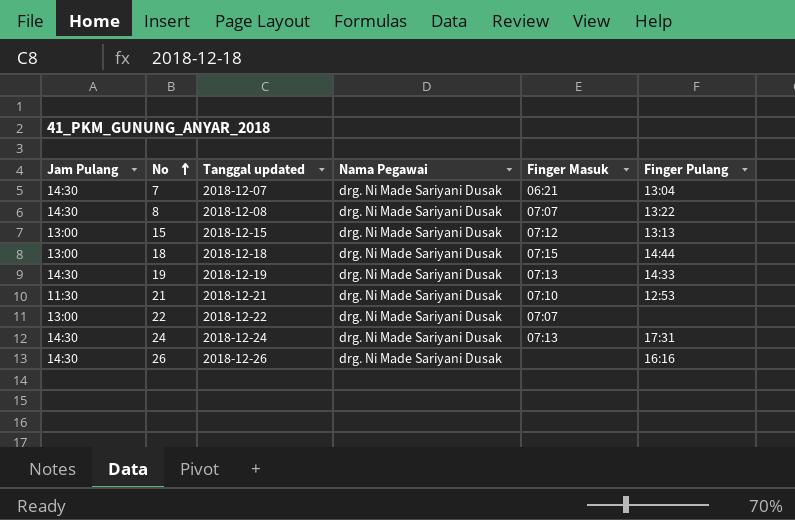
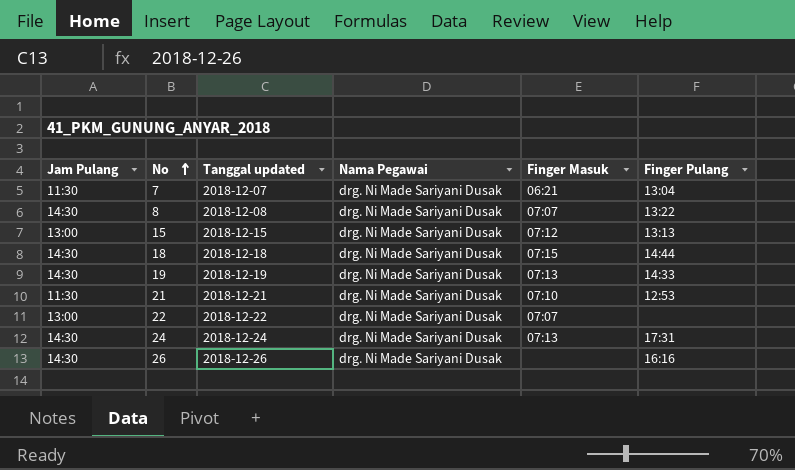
7 | Jam Pulang: 14:30 -> 11:30
18 | Jam Pulang: 13:00 -> 14:30

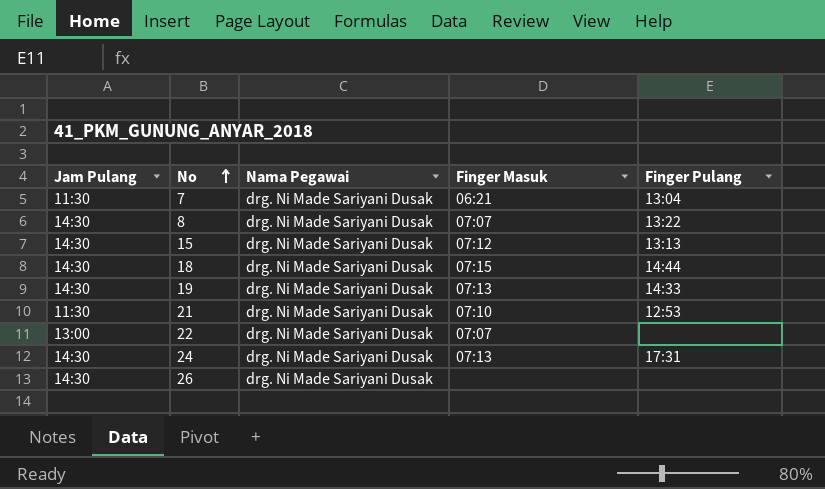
column Tanggal updated | position: 3 -> none
15 | Jam Pulang: 13:00 -> 14:30
26 | Finger Pulang: 16:16 -> none

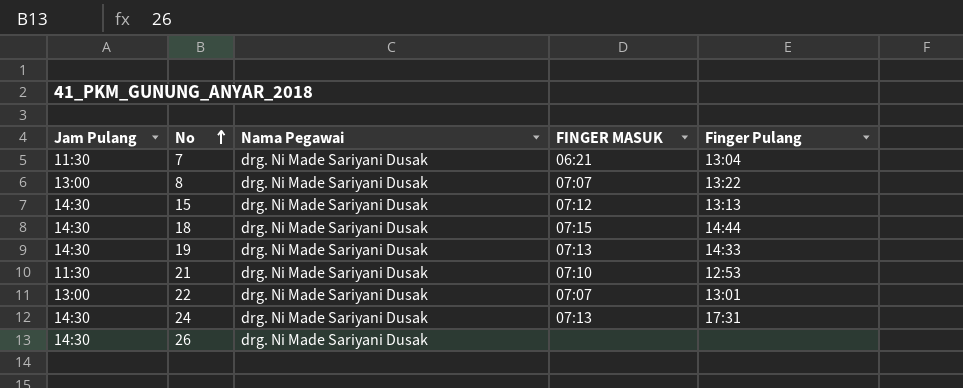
column name: Finger Masuk -> FINGER MASUK
8 | Jam Pulang: 14:30 -> 13:00
22 | Finger Pulang: none -> 13:01

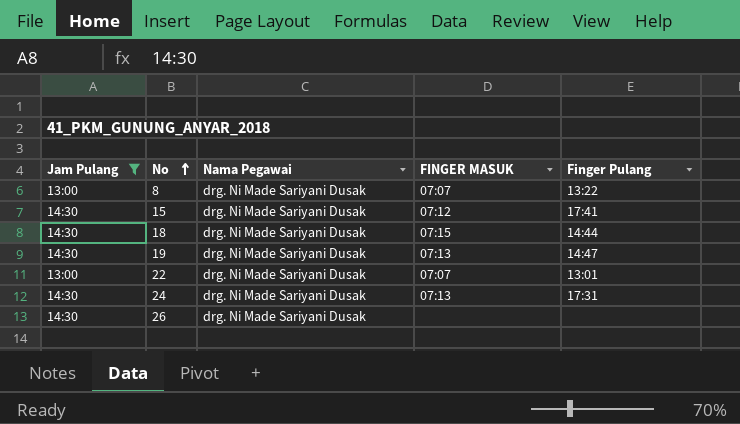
filter: none -> Jam Pulang != 11:30
15 | Finger Pulang: 13:13 -> 17:41
19 | Finger Pulang: 14:33 -> 14:47

